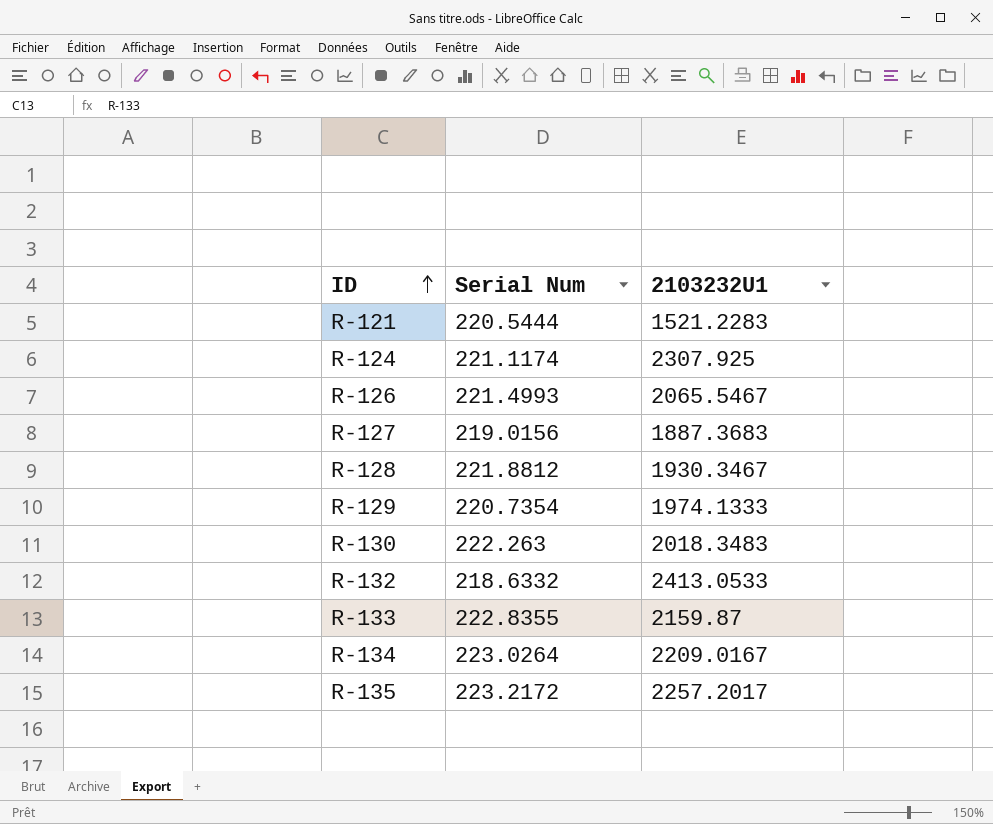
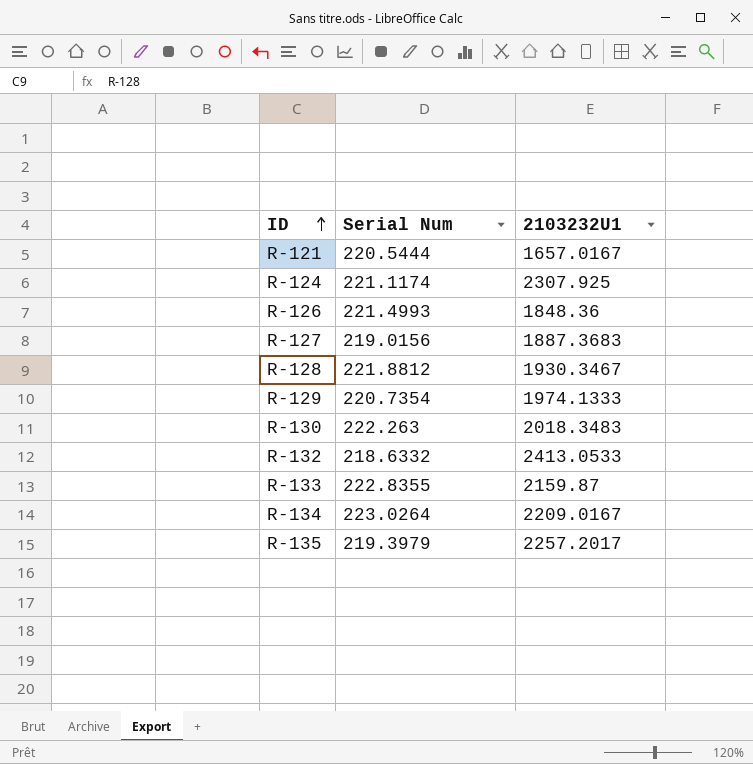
R-121 | 2103232U1: 1521.2283 -> 1657.0167
R-126 | 2103232U1: 2065.5467 -> 1848.36
R-135 | Serial Num: 223.2172 -> 219.3979

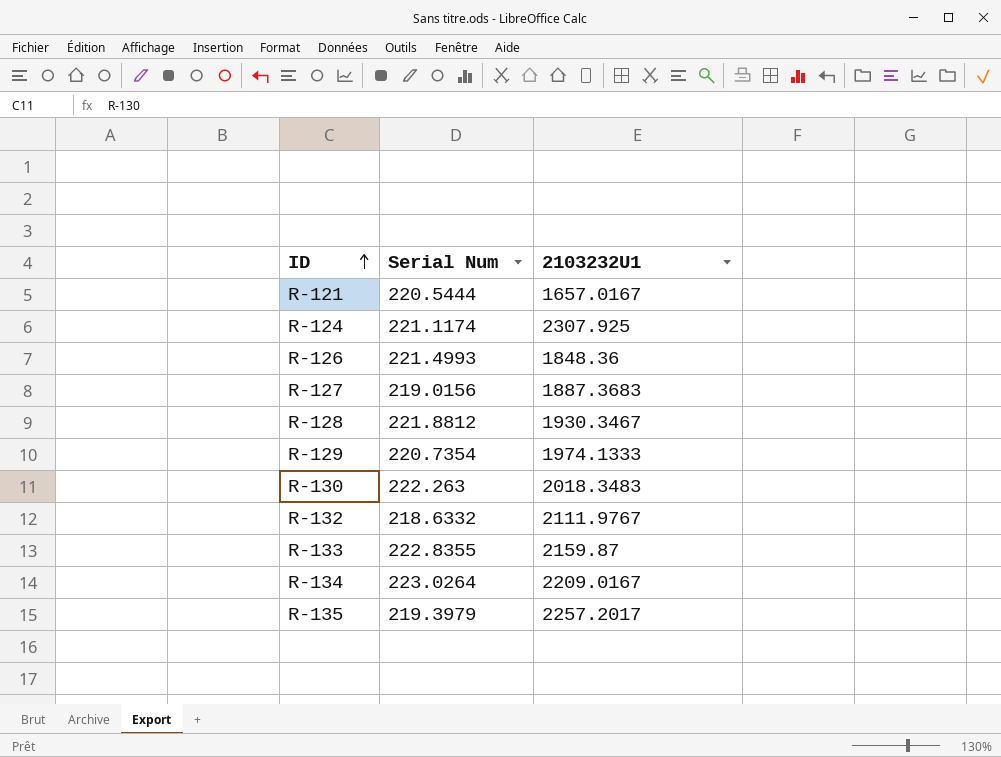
R-132 | 2103232U1: 2413.0533 -> 2111.9767

